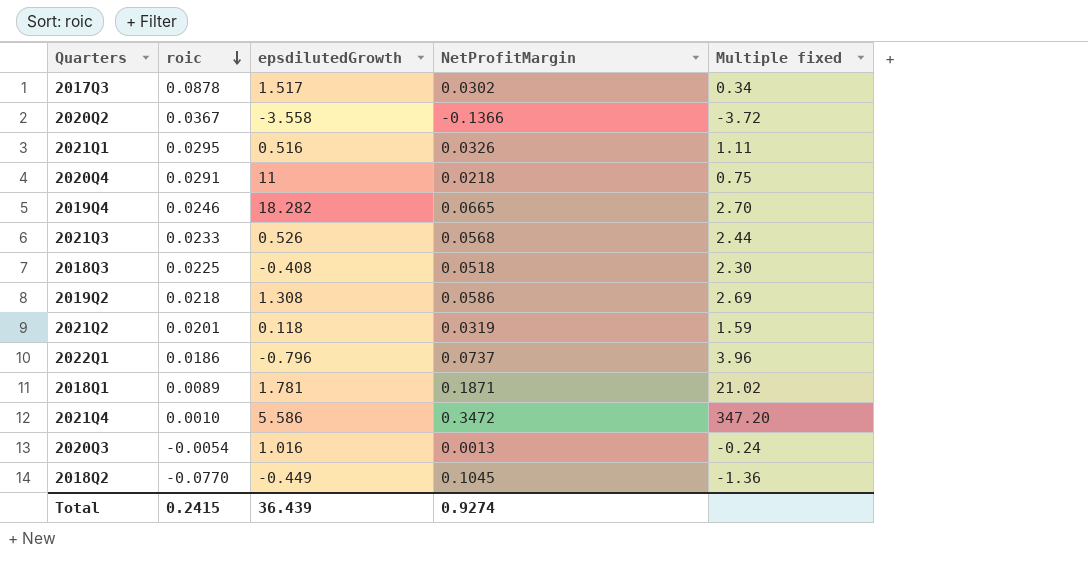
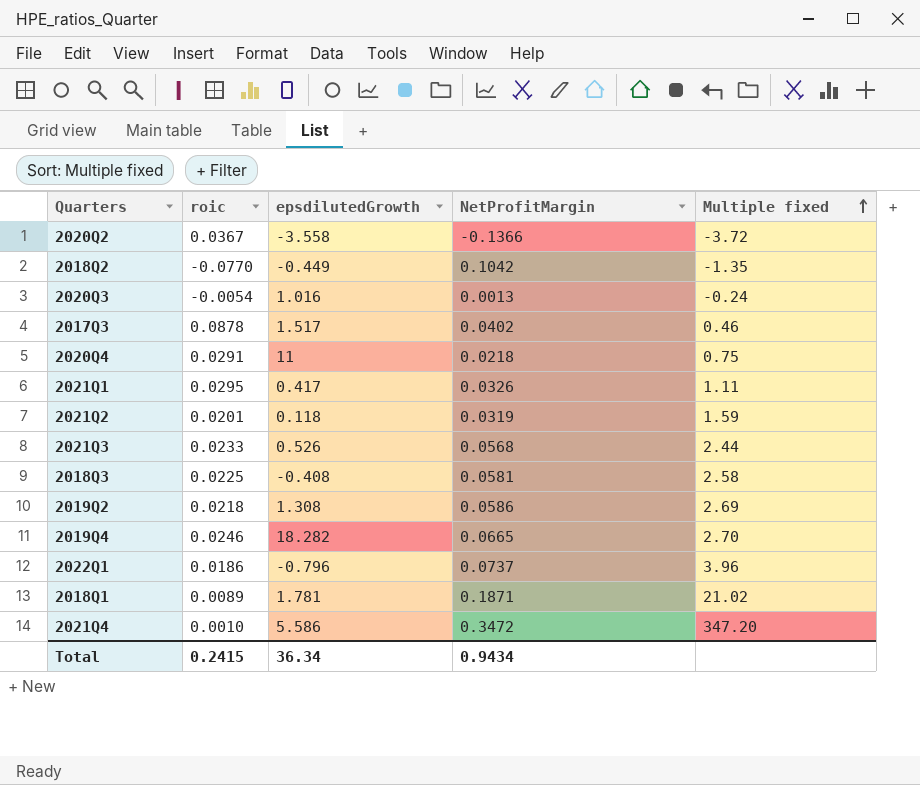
row order: roic descending -> Multiple fixed ascending
2018Q2 | NetProfitMargin: 0.1045 -> 0.1042
2018Q2 | Multiple fixed: -1.36 -> -1.35
2017Q3 | NetProfitMargin: 0.0302 -> 0.0402
2017Q3 | Multiple fixed: 0.34 -> 0.46
2021Q1 | epsdilutedGrowth: 0.516 -> 0.417
2018Q3 | NetProfitMargin: 0.0518 -> 0.0581
2018Q3 | Multiple fixed: 2.30 -> 2.58
Total | epsdilutedGrowth: 36.439 -> 36.34
Total | NetProfitMargin: 0.9274 -> 0.9434

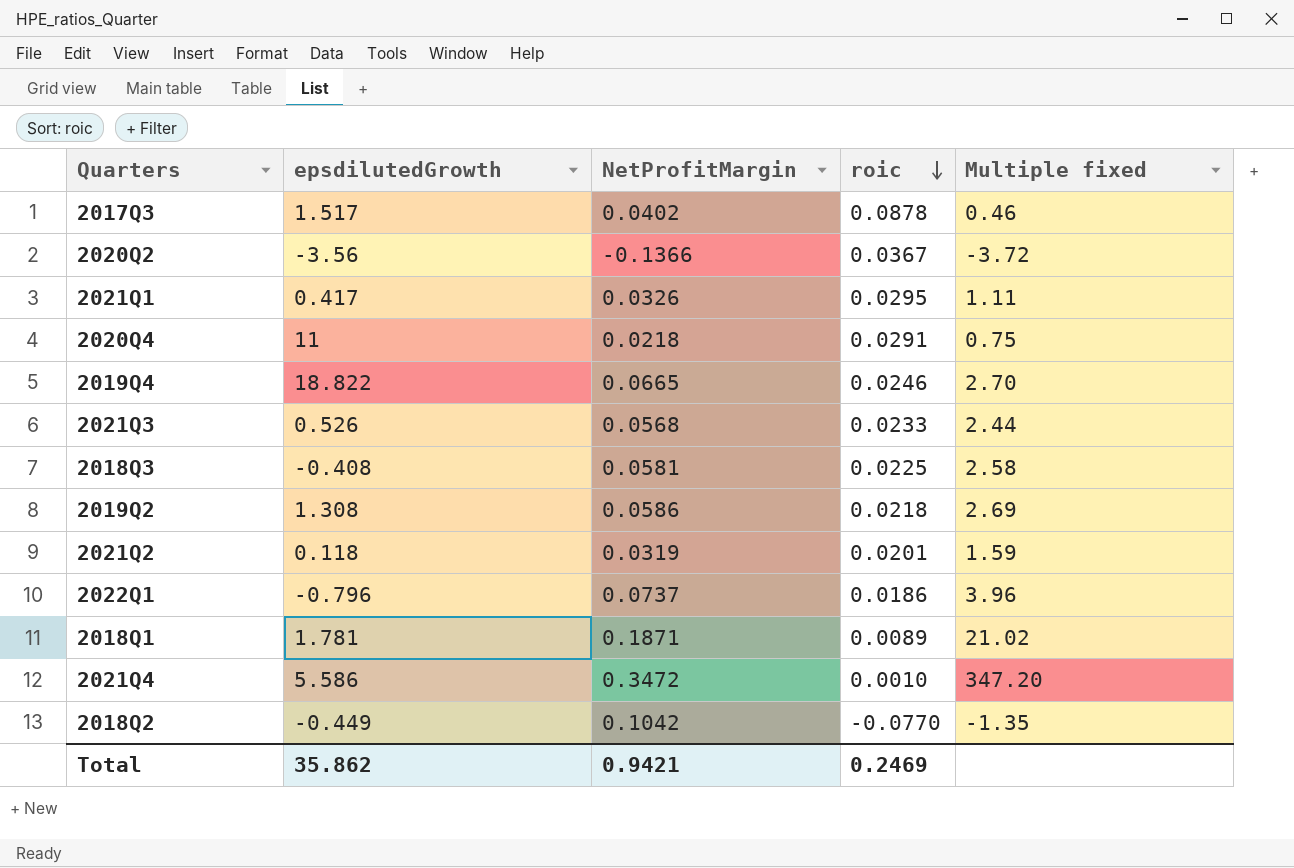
row order: Multiple fixed ascending -> roic descending
column roic | position: 2 -> 4
row 2020Q3: -0.0054 | 1.016 | 0.0013 | -0.24 -> none
2020Q2 | epsdilutedGrowth: -3.558 -> -3.56
2019Q4 | epsdilutedGrowth: 18.282 -> 18.822
Total | epsdilutedGrowth: 36.34 -> 35.862
Total | NetProfitMargin: 0.9434 -> 0.9421
Total | roic: 0.2415 -> 0.2469

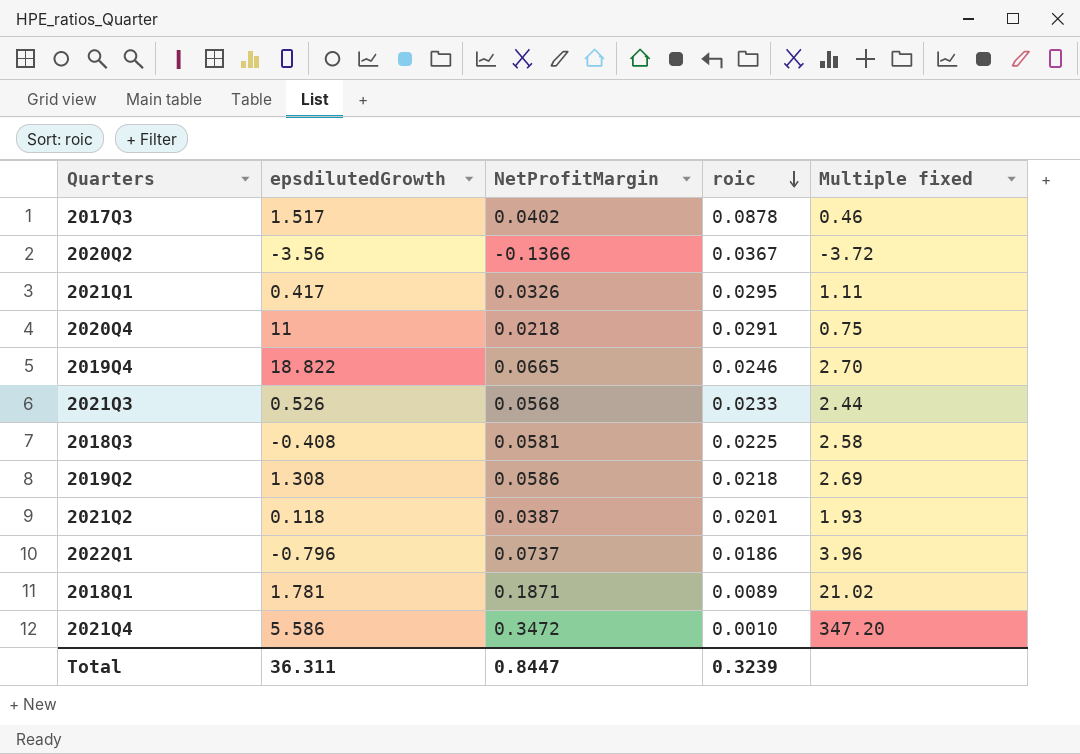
row 2018Q2: -0.449 | 0.1042 | -0.0770 | -1.35 -> none
2021Q2 | NetProfitMargin: 0.0319 -> 0.0387
2021Q2 | Multiple fixed: 1.59 -> 1.93
Total | epsdilutedGrowth: 35.862 -> 36.311
Total | NetProfitMargin: 0.9421 -> 0.8447
Total | roic: 0.2469 -> 0.3239

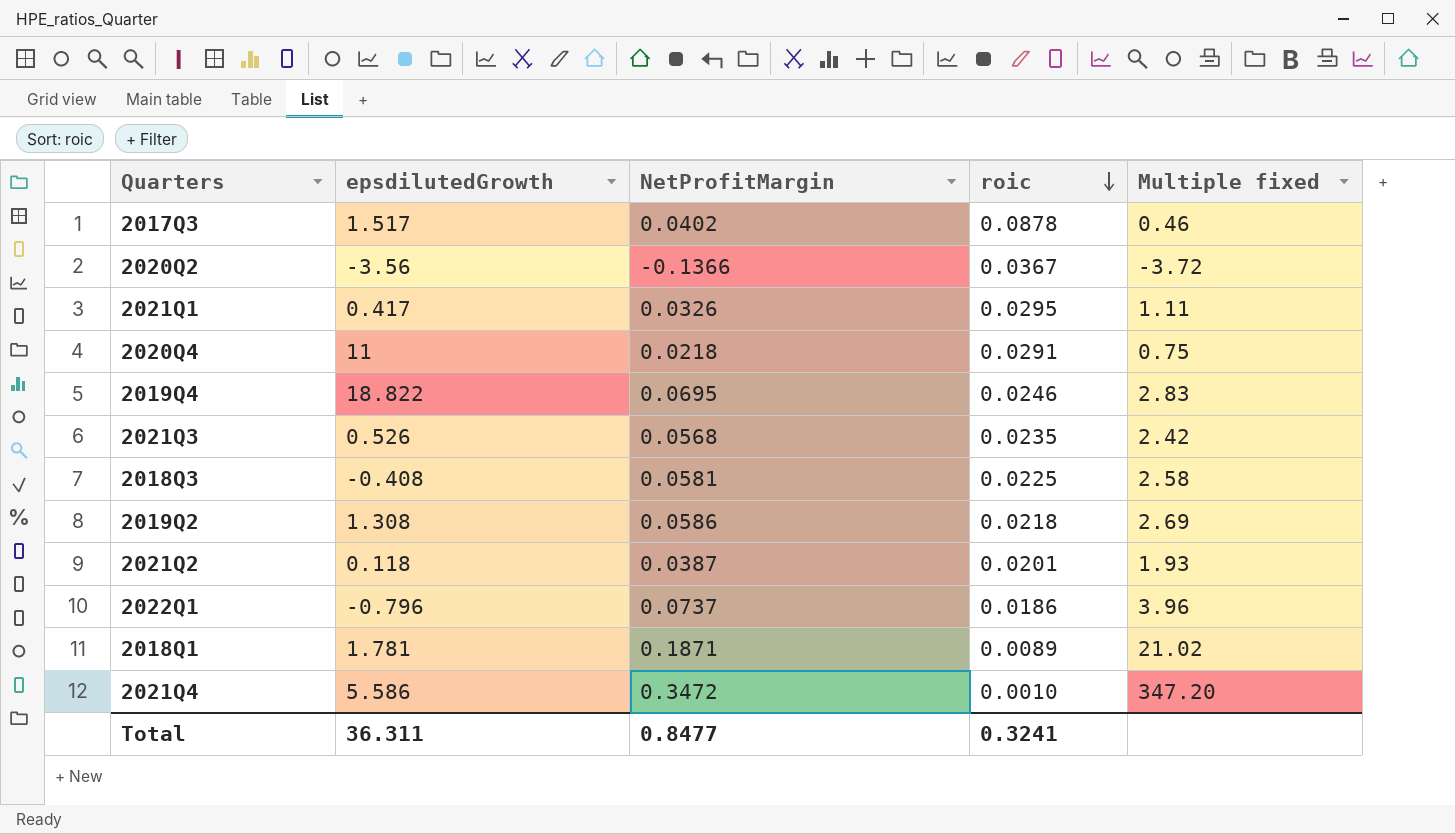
2019Q4 | NetProfitMargin: 0.0665 -> 0.0695
2019Q4 | Multiple fixed: 2.70 -> 2.83
2021Q3 | roic: 0.0233 -> 0.0235
2021Q3 | Multiple fixed: 2.44 -> 2.42
Total | NetProfitMargin: 0.8447 -> 0.8477
Total | roic: 0.3239 -> 0.3241

